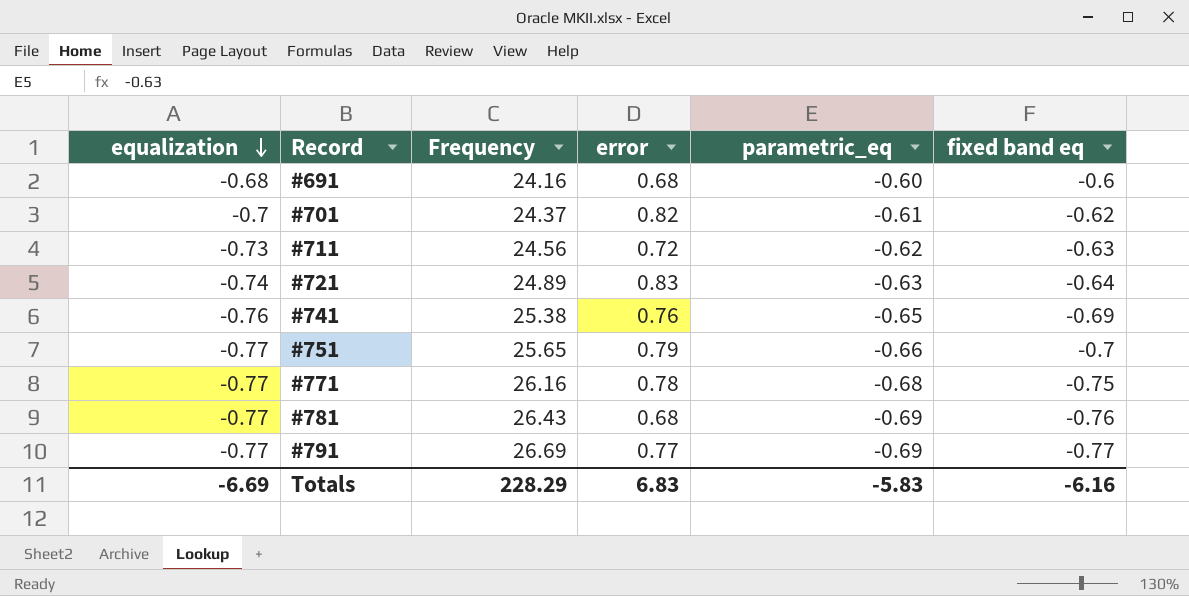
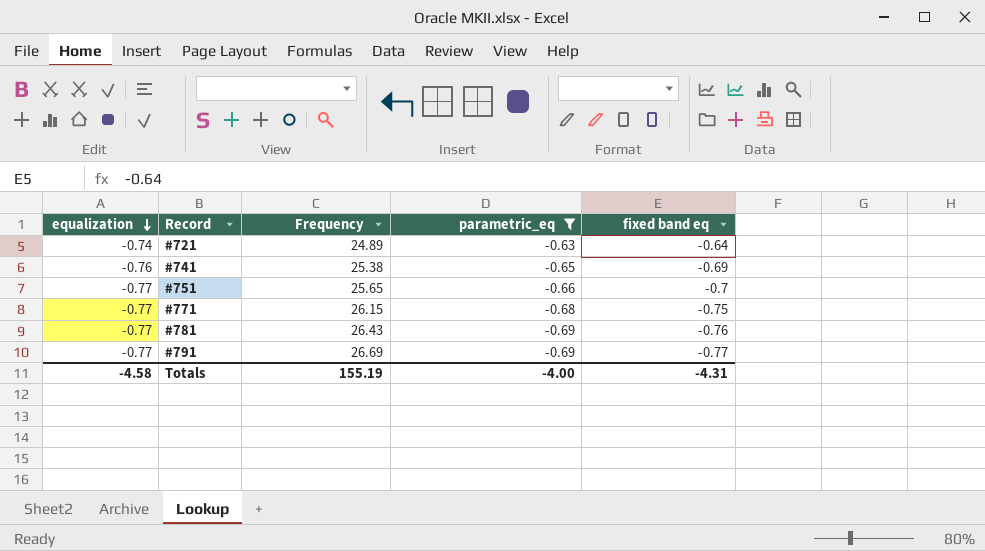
filter: none -> parametric_eq <= -0.63
column error | position: 4 -> none
#771 | Frequency: 26.16 -> 26.15
Totals | equalization: -6.69 -> -4.58
Totals | Frequency: 228.29 -> 155.19
Totals | parametric_eq: -5.83 -> -4.00
Totals | fixed band eq: -6.16 -> -4.31

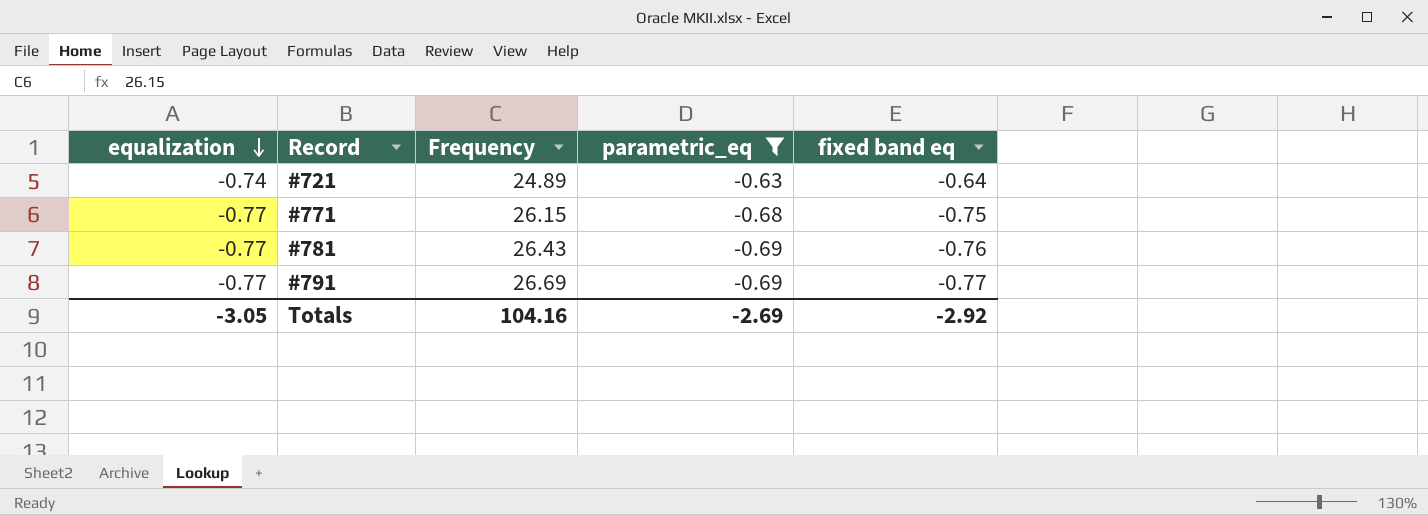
row #741: -0.76 | 25.38 | -0.65 | -0.69 -> none
row #751: -0.77 | 25.65 | -0.66 | -0.7 -> none
Totals | equalization: -4.58 -> -3.05
Totals | Frequency: 155.19 -> 104.16
Totals | parametric_eq: -4.00 -> -2.69
Totals | fixed band eq: -4.31 -> -2.92

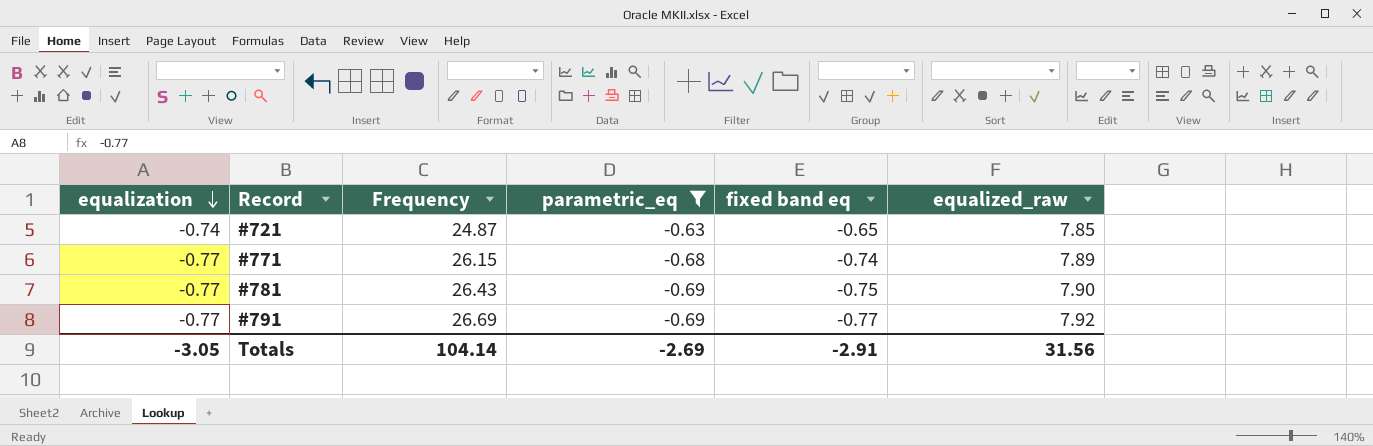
column equalized_raw | position: none -> 6
#721 | Frequency: 24.89 -> 24.87
#721 | fixed band eq: -0.64 -> -0.65
#771 | fixed band eq: -0.75 -> -0.74
#781 | fixed band eq: -0.76 -> -0.75
Totals | Frequency: 104.16 -> 104.14
Totals | fixed band eq: -2.92 -> -2.91

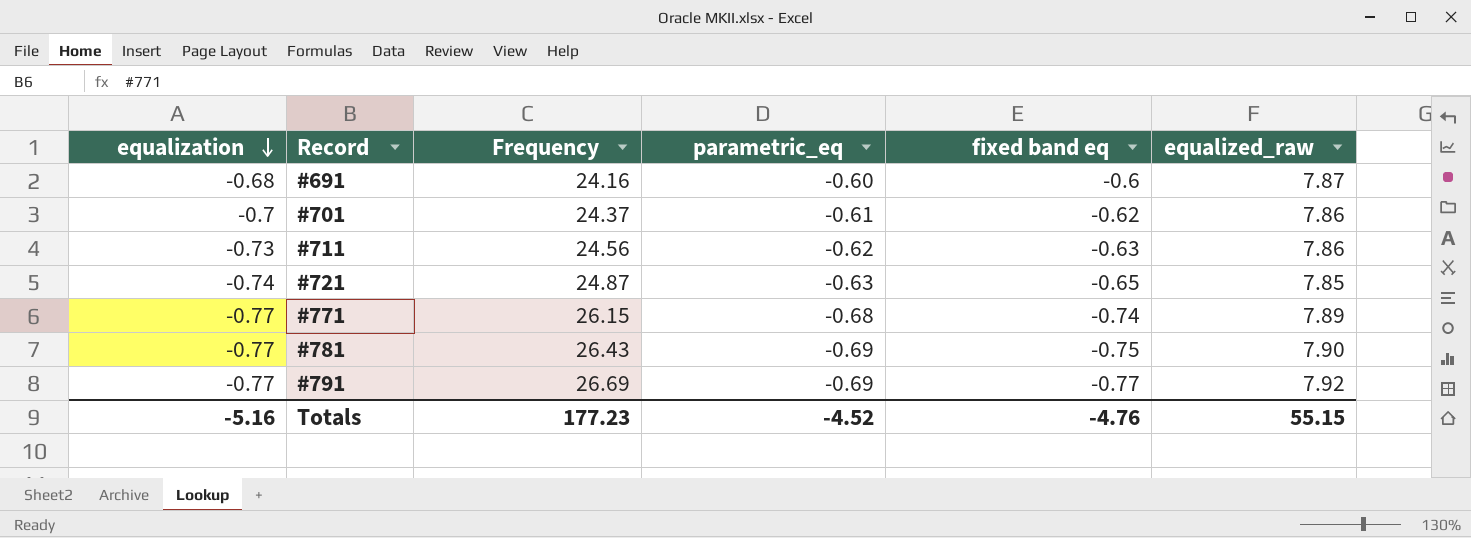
filter: parametric_eq <= -0.63 -> none
Totals | equalization: -3.05 -> -5.16
Totals | Frequency: 104.14 -> 177.23
Totals | parametric_eq: -2.69 -> -4.52
Totals | fixed band eq: -2.91 -> -4.76
Totals | equalized_raw: 31.56 -> 55.15

